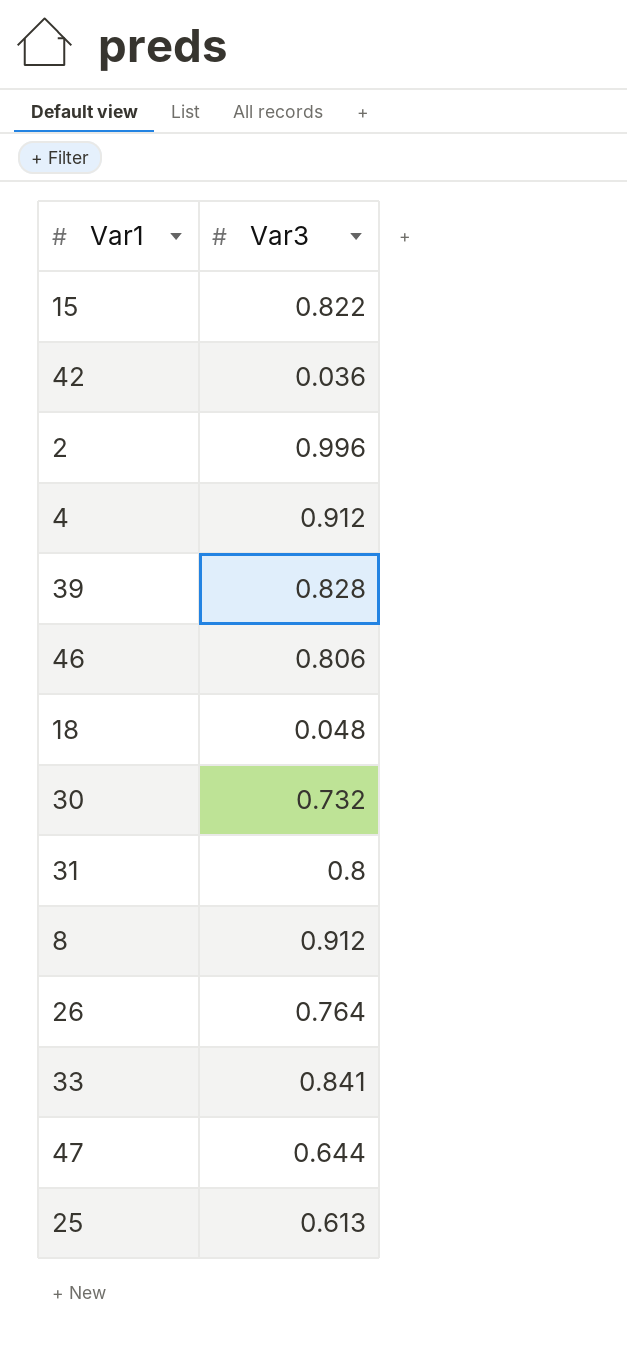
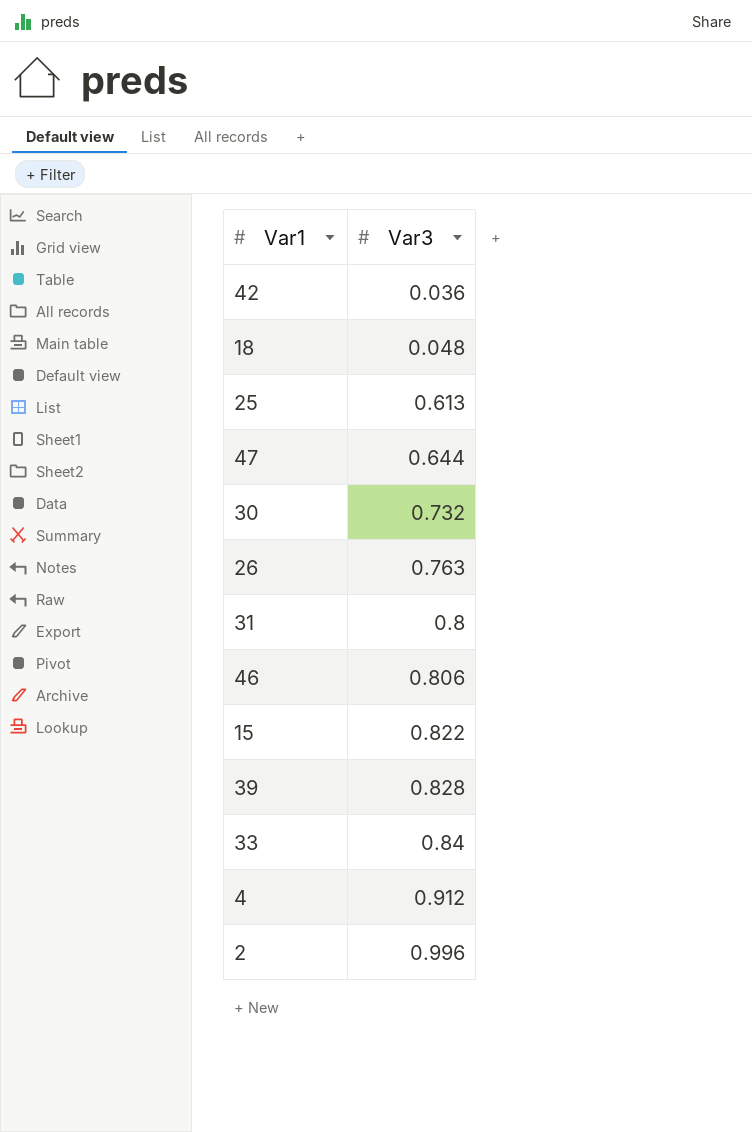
row order: none -> Var3 ascending
row 8: 0.912 -> none
26 | Var3: 0.764 -> 0.763
33 | Var3: 0.841 -> 0.84

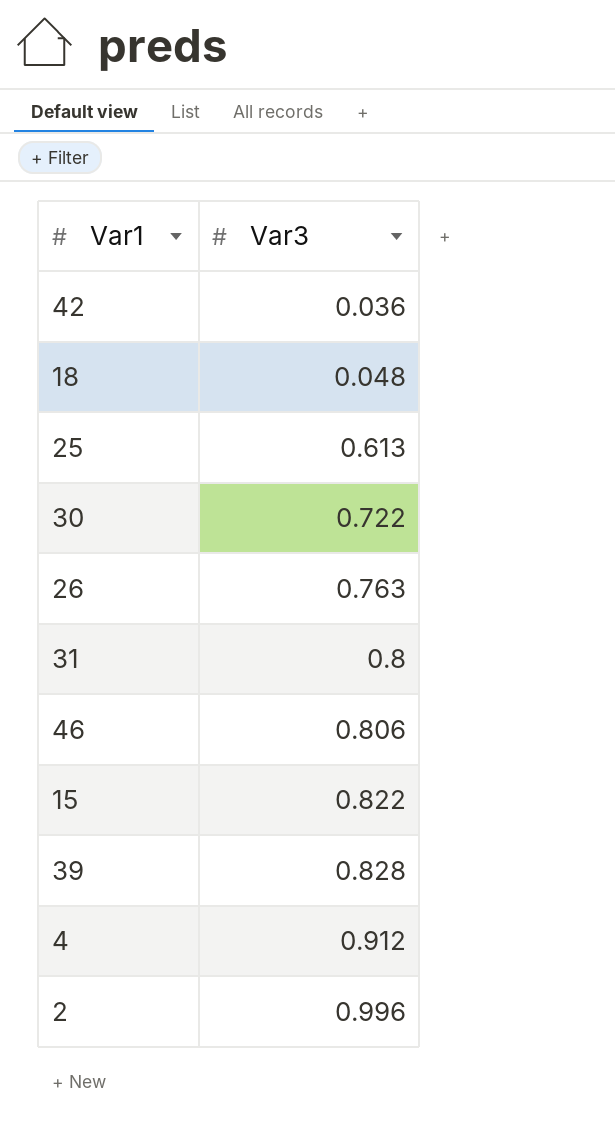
row 47: 0.644 -> none
row 33: 0.84 -> none
30 | Var3: 0.732 -> 0.722

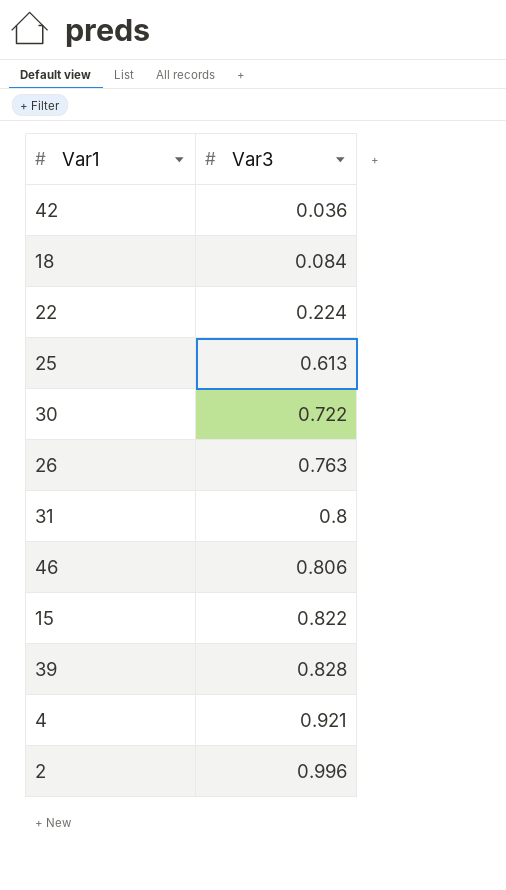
18 | Var3: 0.048 -> 0.084
row 22: none -> 0.224
4 | Var3: 0.912 -> 0.921

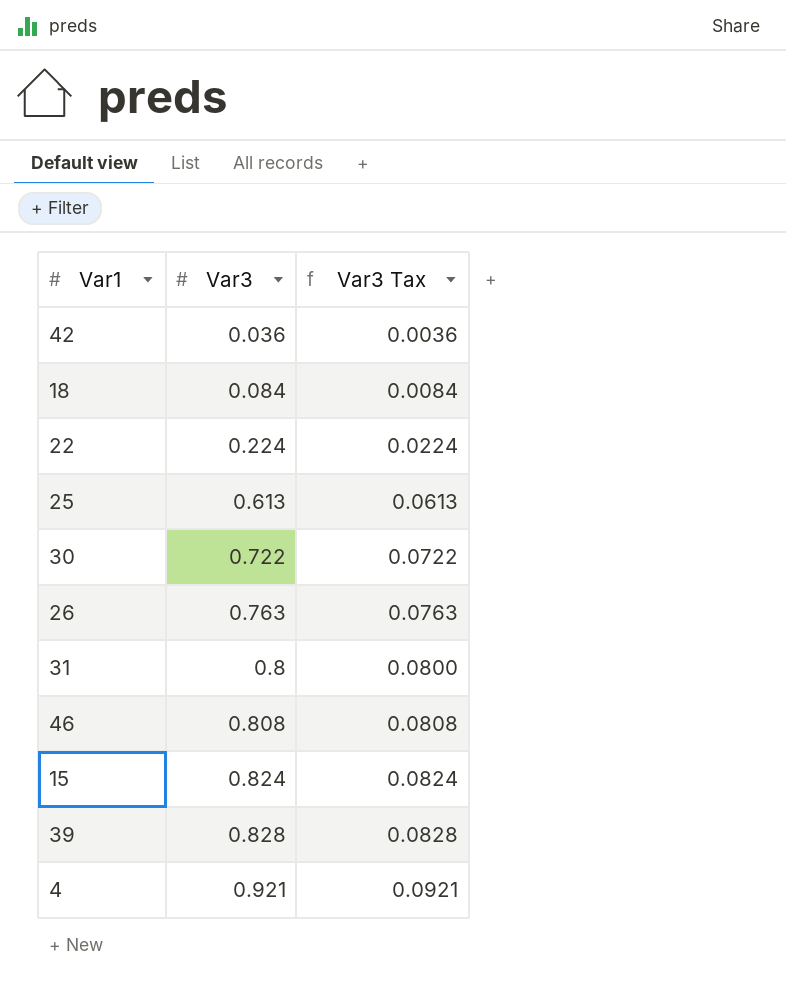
column Var3 Tax | formula: none -> [Var3] * 0.1
row 2: 0.996 -> none
46 | Var3: 0.806 -> 0.808
15 | Var3: 0.822 -> 0.824

